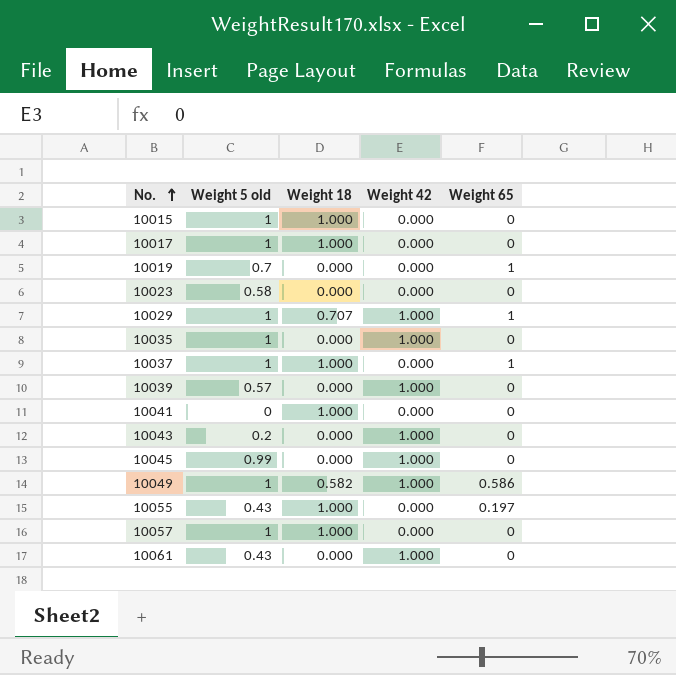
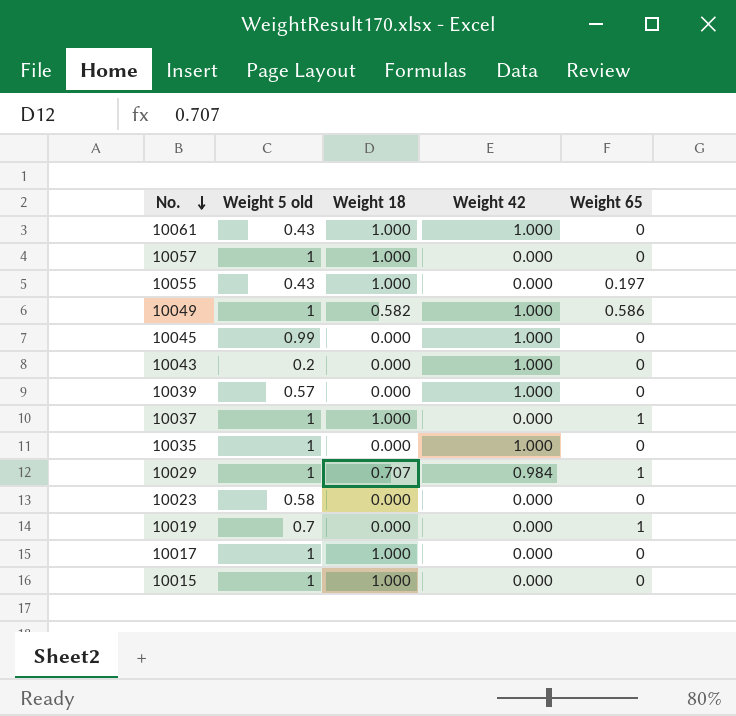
row order: No. ascending -> No. descending
row 10041: 0 | 1.000 | 0.000 | 0 -> none
10061 | Weight 18: 0.000 -> 1.000
10029 | Weight 42: 1.000 -> 0.984

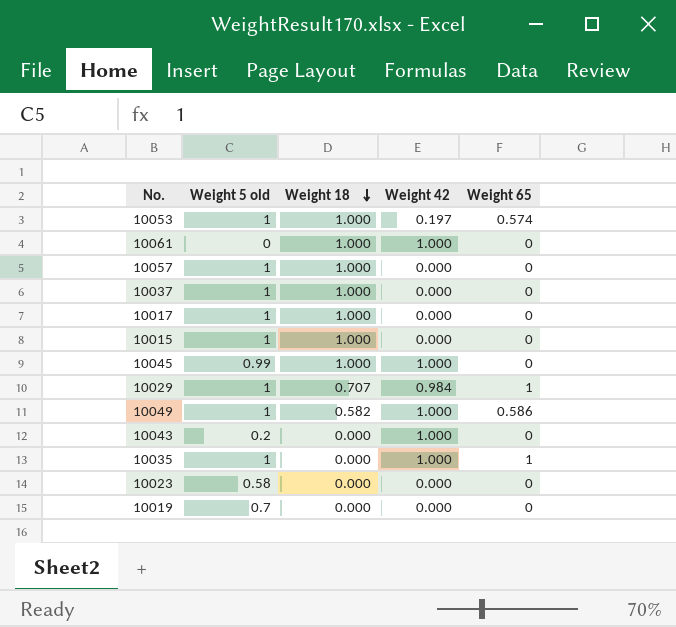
row order: No. descending -> Weight 18 descending
row 10055: 0.43 | 1.000 | 0.000 | 0.197 -> none
row 10039: 0.57 | 0.000 | 1.000 | 0 -> none
row 10053: none -> 1 | 1.000 | 0.197 | 0.574
10061 | Weight 5 old: 0.43 -> 0
10037 | Weight 65: 1 -> 0
10045 | Weight 18: 0.000 -> 1.000
10035 | Weight 65: 0 -> 1
10019 | Weight 65: 1 -> 0

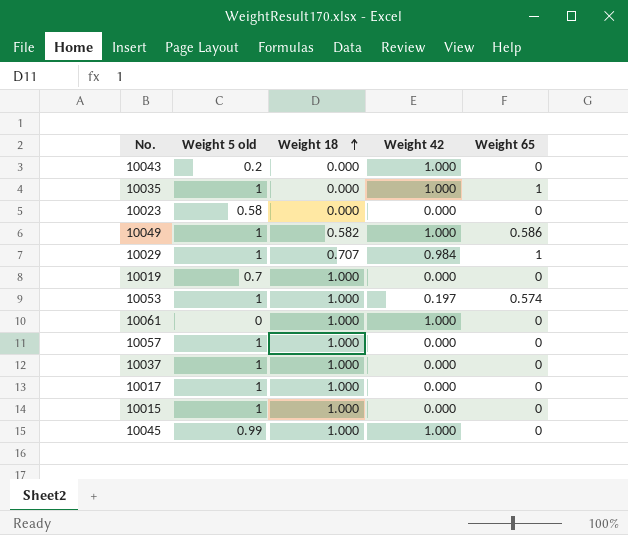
row order: Weight 18 descending -> Weight 18 ascending
10019 | Weight 18: 0.000 -> 1.000

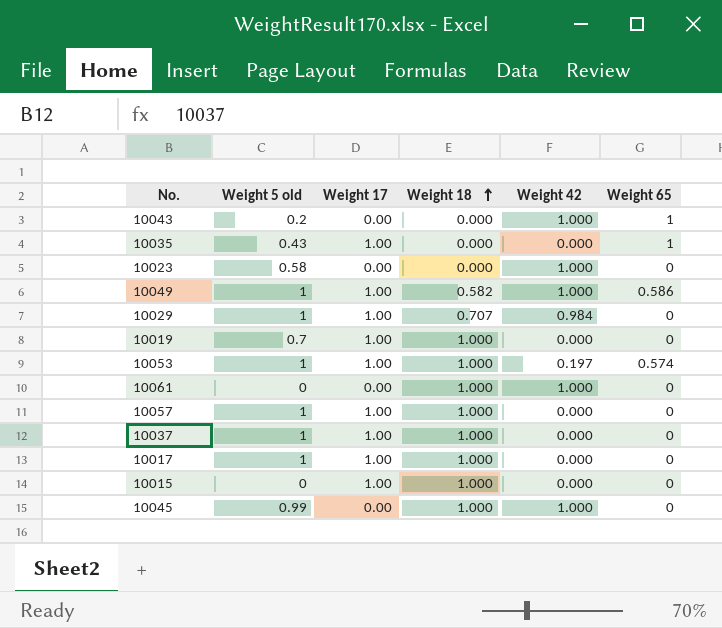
column Weight 17 | position: none -> 3
10043 | Weight 65: 0 -> 1
10035 | Weight 5 old: 1 -> 0.43
10035 | Weight 42: 1.000 -> 0.000
10023 | Weight 42: 0.000 -> 1.000
10029 | Weight 65: 1 -> 0
10015 | Weight 5 old: 1 -> 0

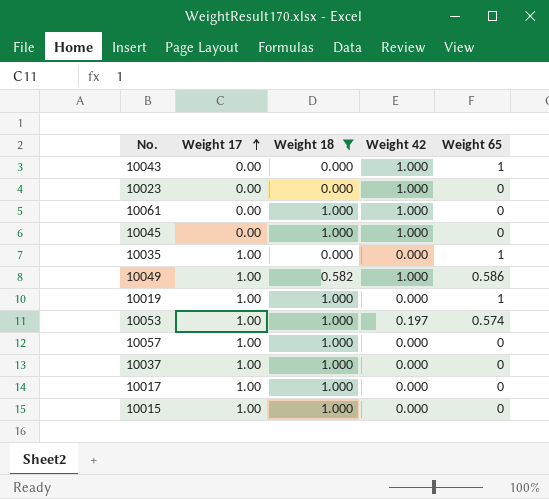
filter: none -> Weight 18 != 0.707
row order: Weight 18 ascending -> Weight 17 ascending
column Weight 5 old | position: 2 -> none
10019 | Weight 65: 0 -> 1

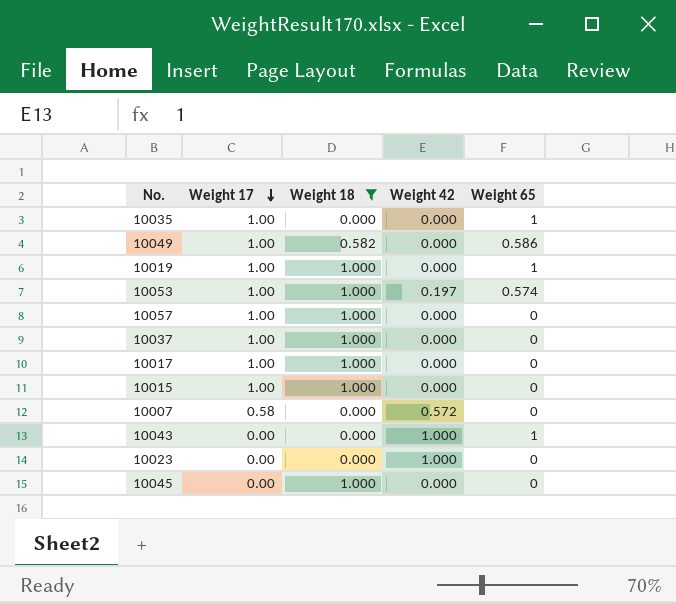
row order: Weight 17 ascending -> Weight 17 descending
row 10061: 0.00 | 1.000 | 1.000 | 0 -> none
10049 | Weight 42: 1.000 -> 0.000
row 10007: none -> 0.58 | 0.000 | 0.572 | 0
10045 | Weight 42: 1.000 -> 0.000

